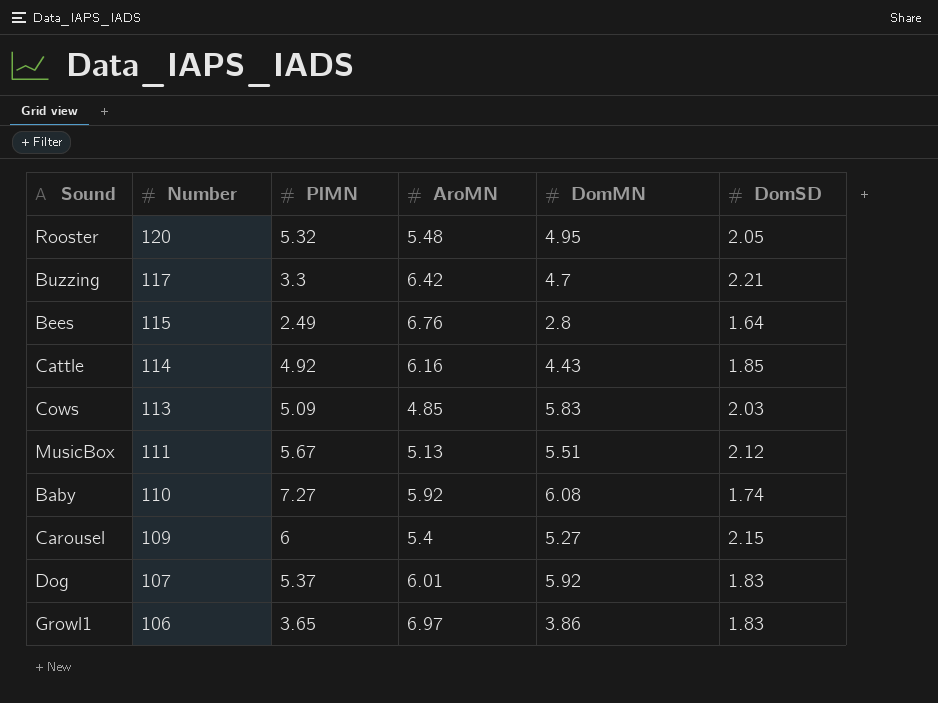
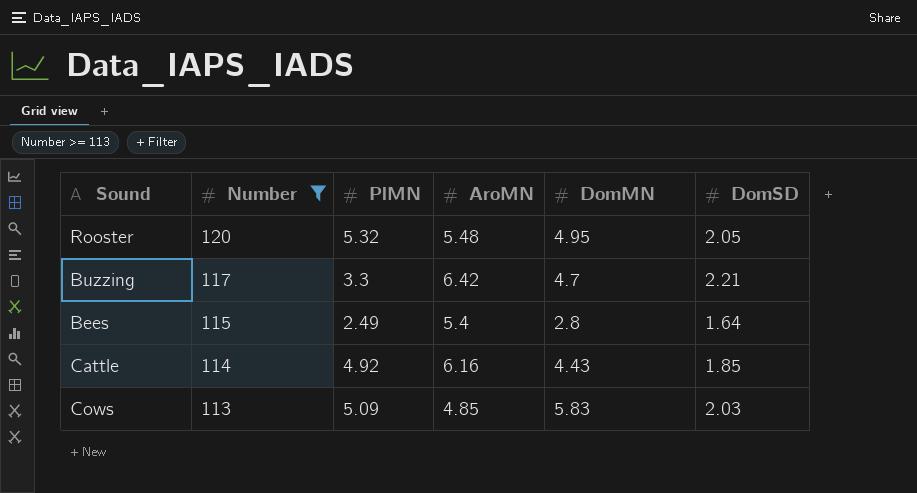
filter: none -> Number >= 113
Bees | AroMN: 6.76 -> 5.4

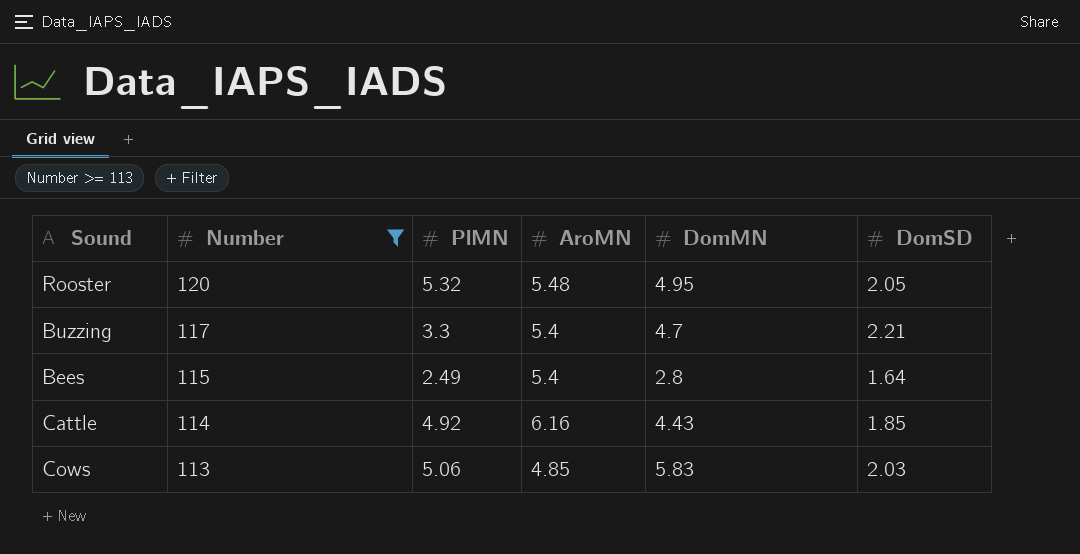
Buzzing | AroMN: 6.42 -> 5.4
Cows | PlMN: 5.09 -> 5.06

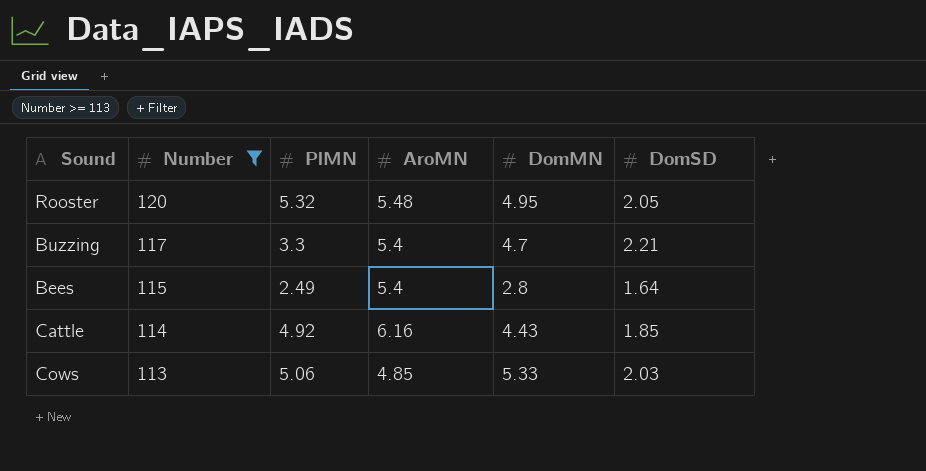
Cows | DomMN: 5.83 -> 5.33

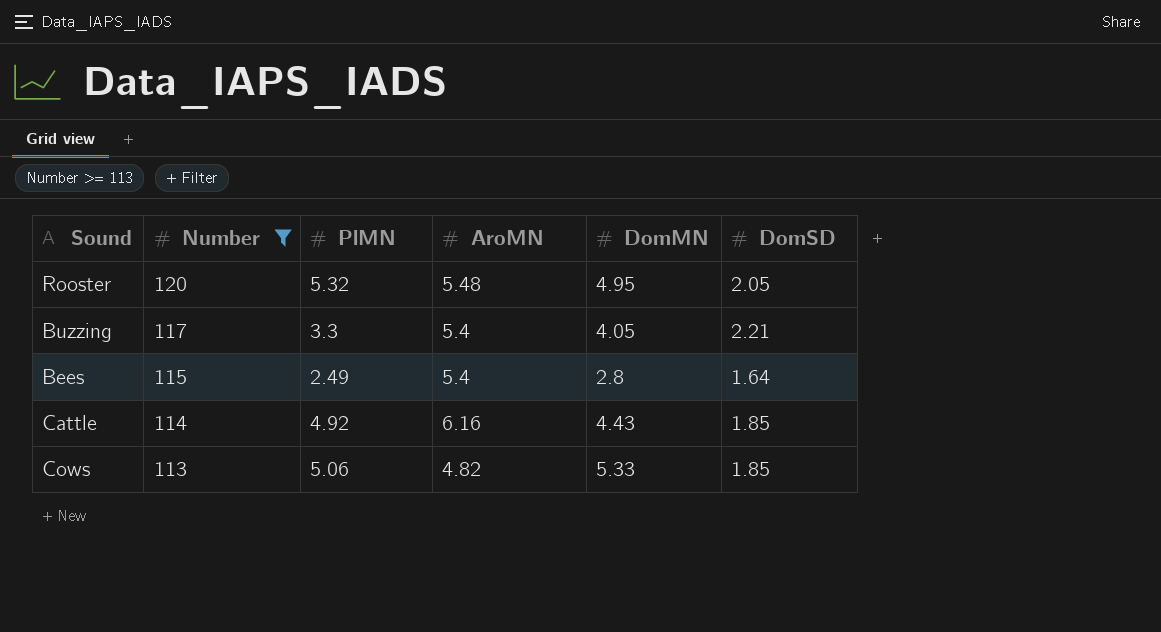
Buzzing | DomMN: 4.7 -> 4.05
Cows | AroMN: 4.85 -> 4.82
Cows | DomSD: 2.03 -> 1.85

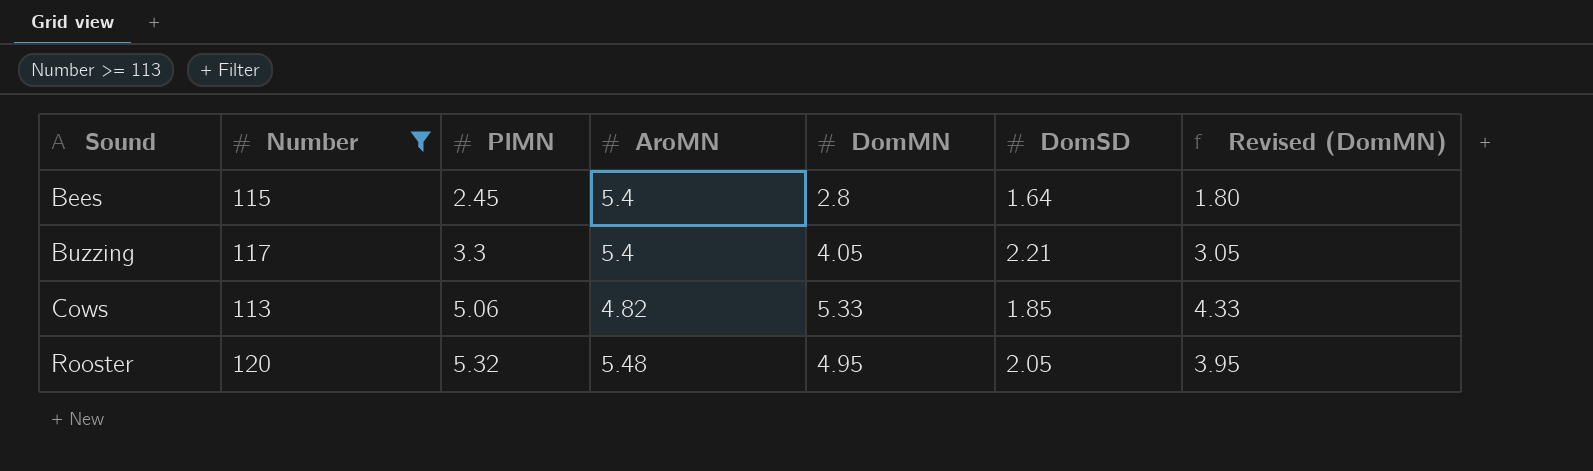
row order: Number descending -> Sound ascending
column Revised (DomMN) | formula: none -> [DomMN] - 1
row Cattle: 114 | 4.92 | 6.16 | 4.43 | 1.85 -> none
Bees | PlMN: 2.49 -> 2.45

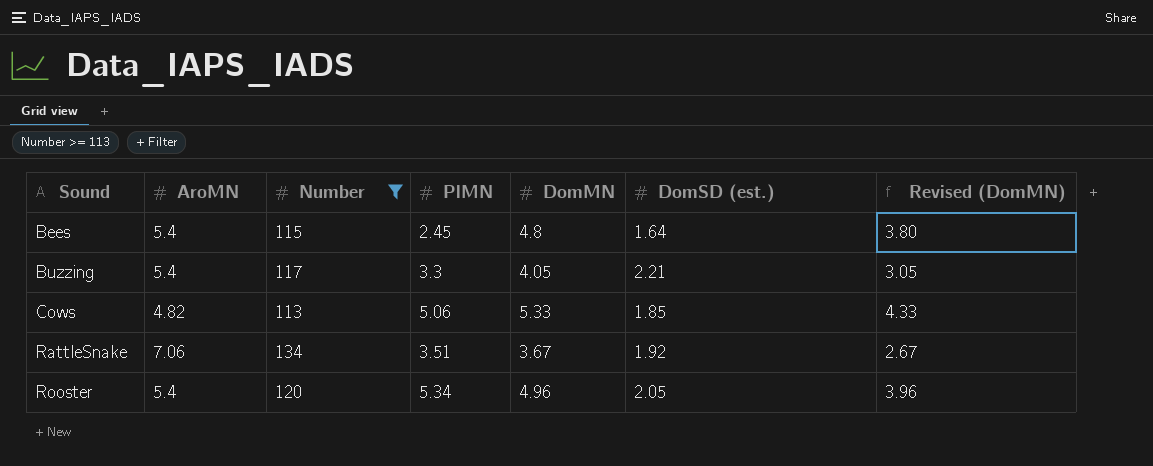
column AroMN | position: 4 -> 2
column name: DomSD -> DomSD (est.)
Bees | DomMN: 2.8 -> 4.8
Bees | Revised (DomMN): 1.80 -> 3.80
row RattleSnake: none -> 7.06 | 134 | 3.51 | 3.67 | 1.92 | 2.67
Rooster | AroMN: 5.48 -> 5.4
Rooster | PlMN: 5.32 -> 5.34
Rooster | DomMN: 4.95 -> 4.96
Rooster | Revised (DomMN): 3.95 -> 3.96

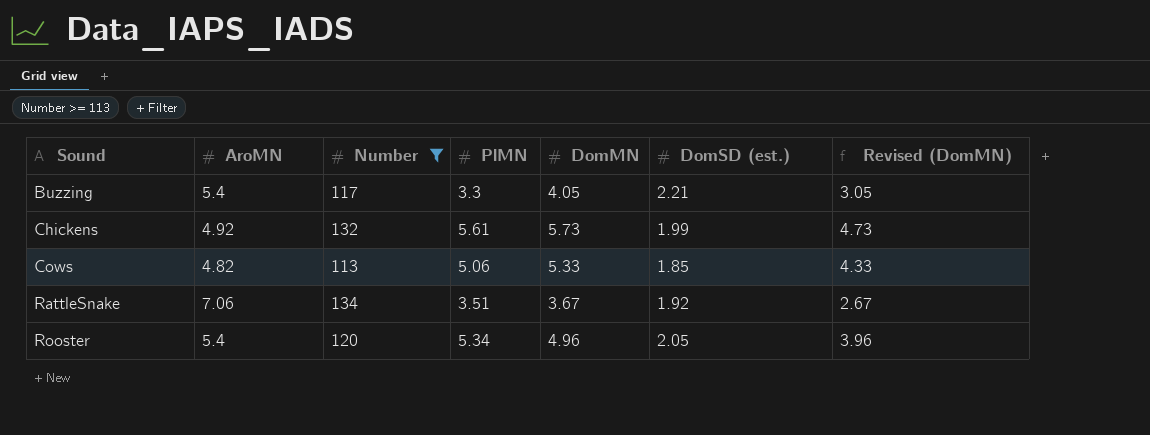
row Bees: 5.4 | 115 | 2.45 | 4.8 | 1.64 | 3.80 -> none
row Chickens: none -> 4.92 | 132 | 5.61 | 5.73 | 1.99 | 4.73

